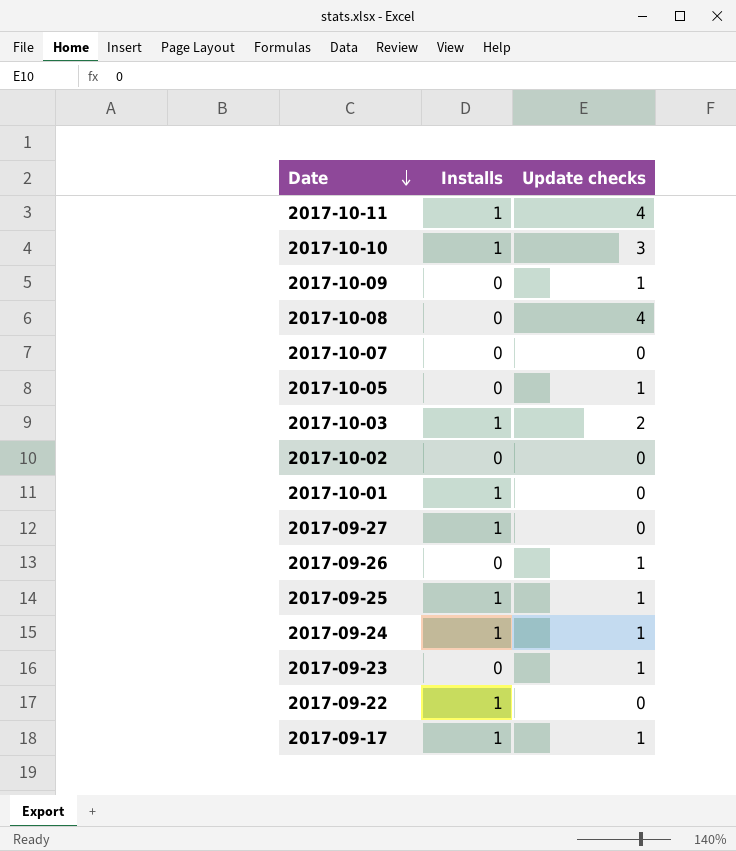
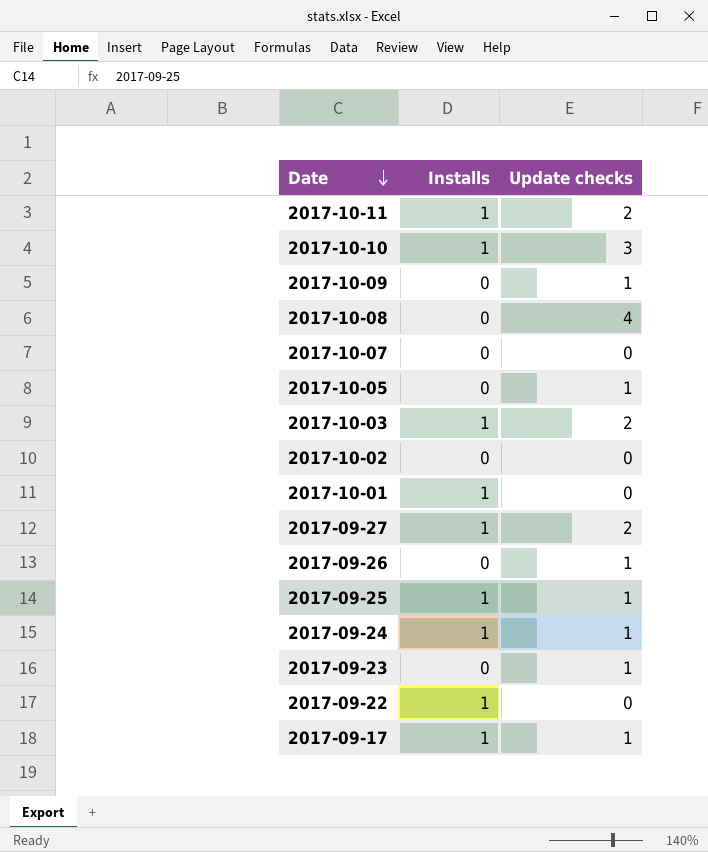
2017-10-11 | Update checks: 4 -> 2
2017-09-27 | Update checks: 0 -> 2

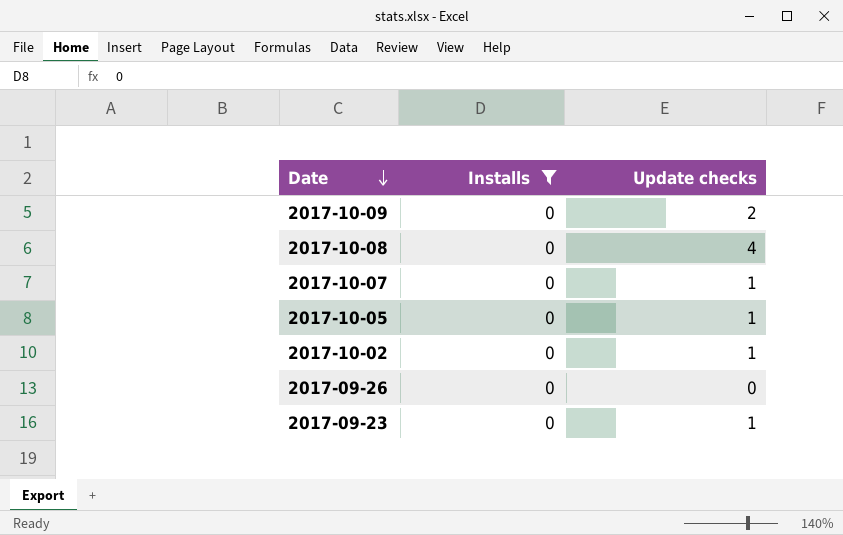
filter: none -> Installs = 0
2017-10-09 | Update checks: 1 -> 2
2017-10-07 | Update checks: 0 -> 1
2017-10-02 | Update checks: 0 -> 1
2017-09-26 | Update checks: 1 -> 0

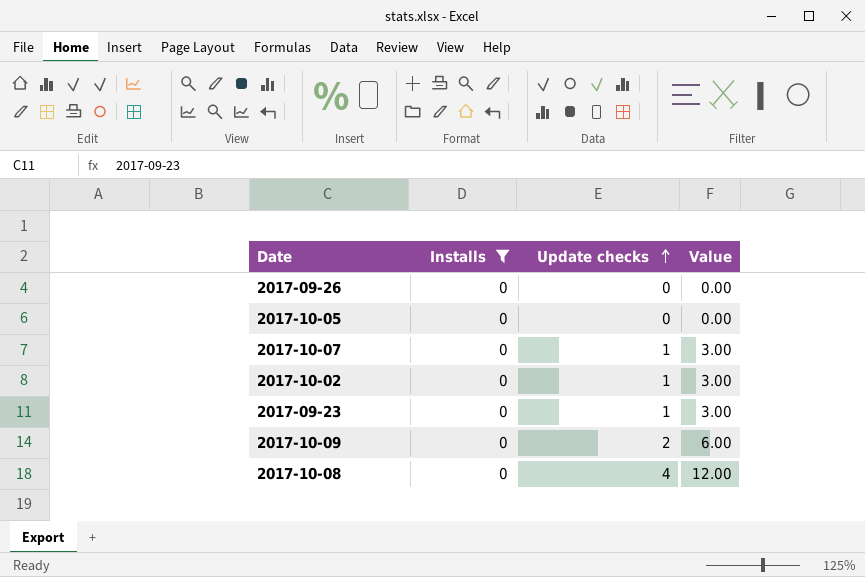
row order: Date descending -> Update checks ascending
column Value | formula: none -> [Update checks] * 3
2017-10-05 | Update checks: 1 -> 0

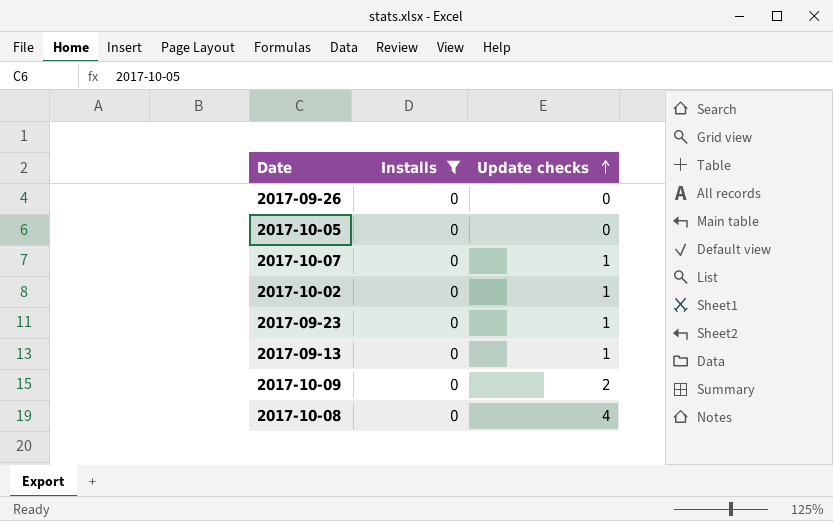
column Value | formula: [Update checks] * 3 -> none
row 2017-09-13: none -> 0 | 1

